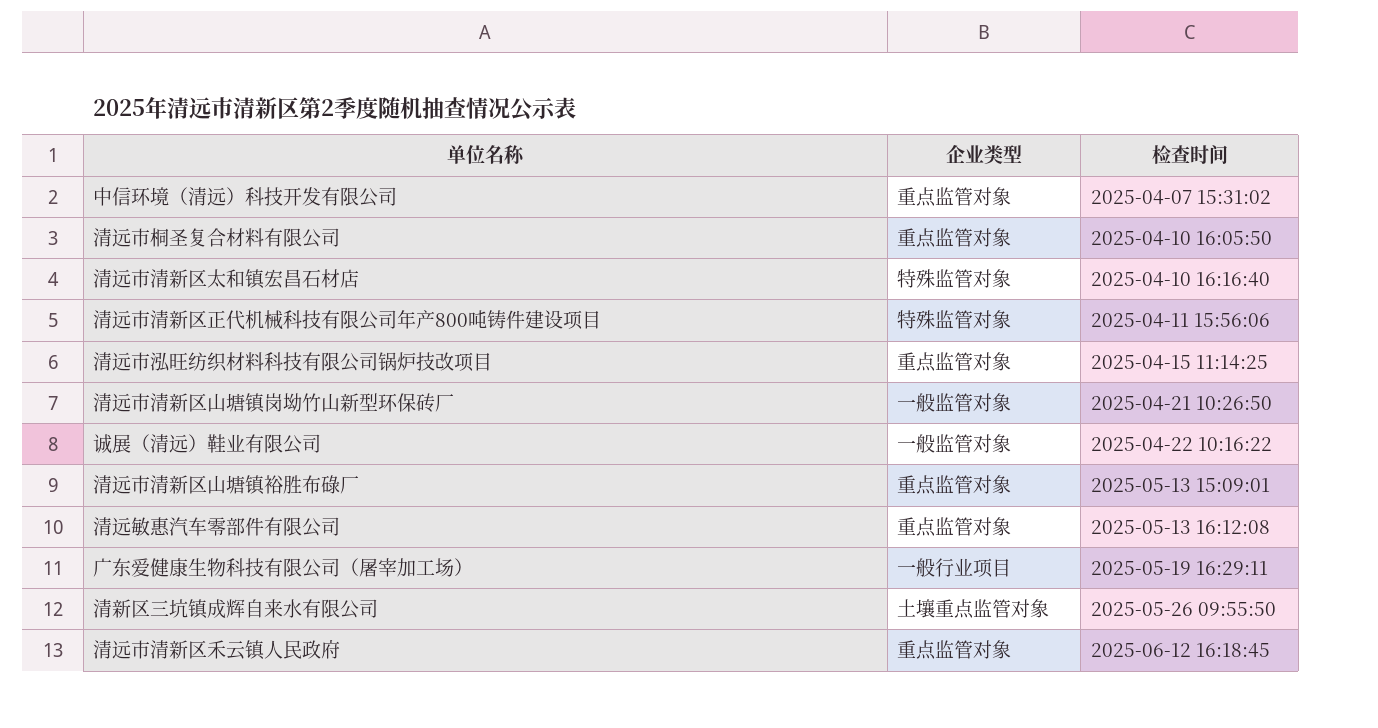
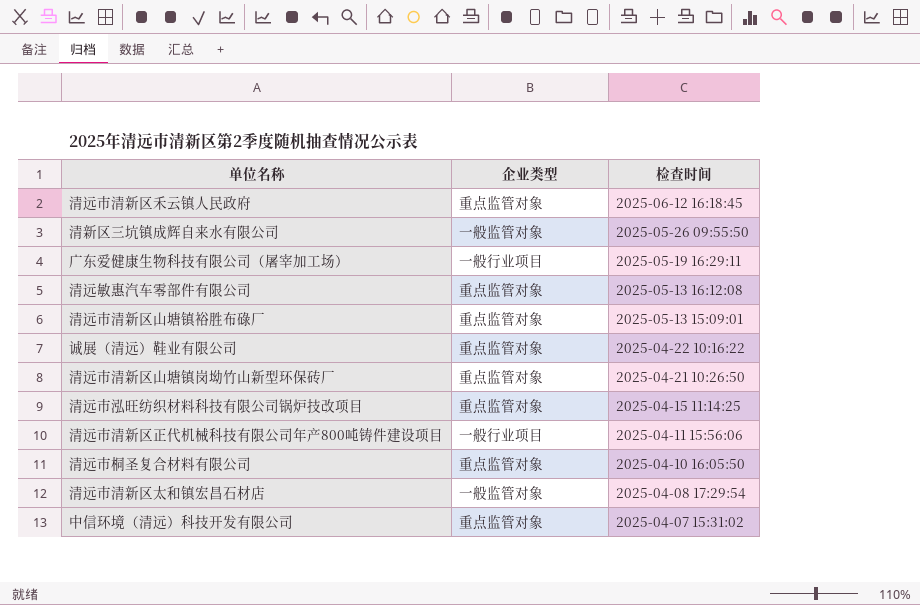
row order: 检查时间 ascending -> 检查时间 descending
清新区三坑镇成辉自来水有限公司 | 企业类型: 土壤重点监管对象 -> 一般监管对象
诚展（清远）鞋业有限公司 | 企业类型: 一般监管对象 -> 重点监管对象
清远市清新区山塘镇岗坳竹山新型环保砖厂 | 企业类型: 一般监管对象 -> 重点监管对象
清远市清新区正代机械科技有限公司年产800吨铸件建设项目 | 企业类型: 特殊监管对象 -> 一般行业项目
清远市清新区太和镇宏昌石材店 | 企业类型: 特殊监管对象 -> 一般监管对象
清远市清新区太和镇宏昌石材店 | 检查时间: 2025-04-10 16:16:40 -> 2025-04-08 17:29:54

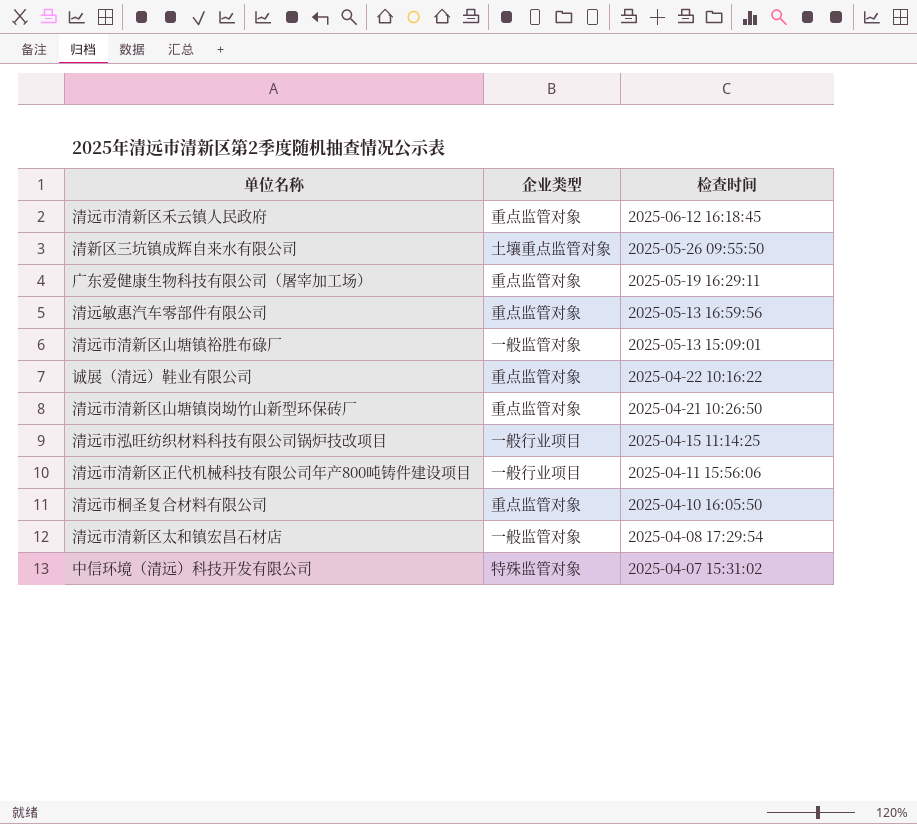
清新区三坑镇成辉自来水有限公司 | 企业类型: 一般监管对象 -> 土壤重点监管对象
广东爱健康生物科技有限公司（屠宰加工场） | 企业类型: 一般行业项目 -> 重点监管对象
清远敏惠汽车零部件有限公司 | 检查时间: 2025-05-13 16:12:08 -> 2025-05-13 16:59:56
清远市清新区山塘镇裕胜布碌厂 | 企业类型: 重点监管对象 -> 一般监管对象
清远市泓旺纺织材料科技有限公司锅炉技改项目 | 企业类型: 重点监管对象 -> 一般行业项目
中信环境（清远）科技开发有限公司 | 企业类型: 重点监管对象 -> 特殊监管对象

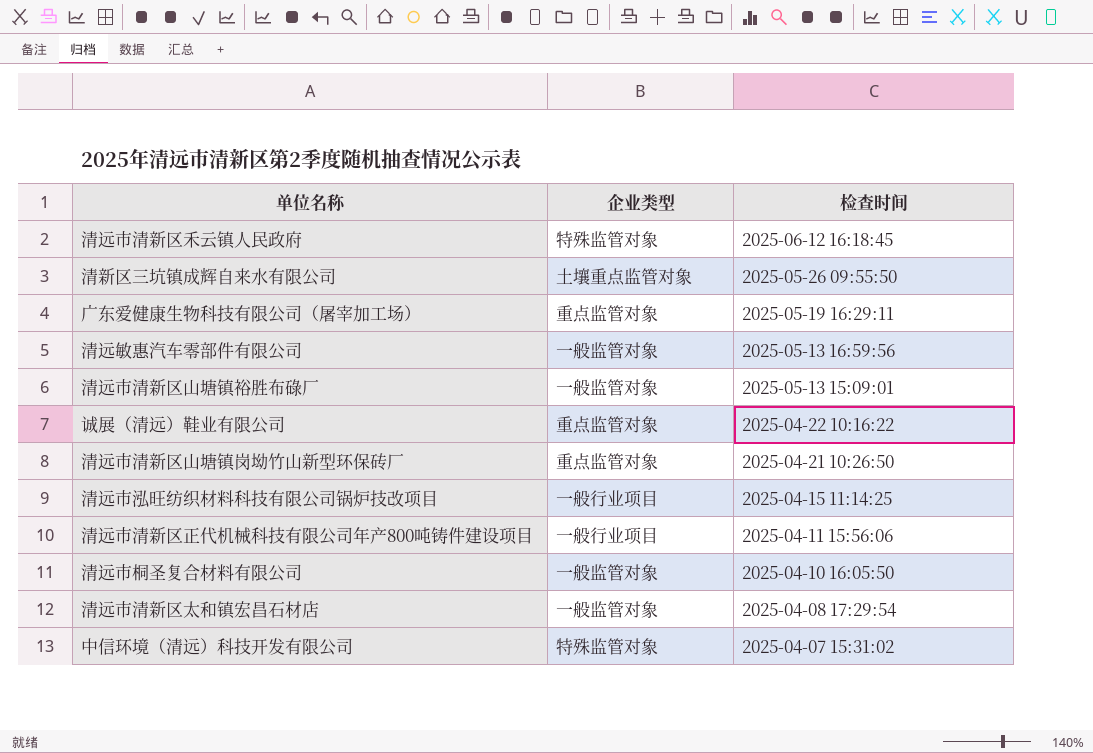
清远市清新区禾云镇人民政府 | 企业类型: 重点监管对象 -> 特殊监管对象
清远敏惠汽车零部件有限公司 | 企业类型: 重点监管对象 -> 一般监管对象
清远市桐圣复合材料有限公司 | 企业类型: 重点监管对象 -> 一般监管对象

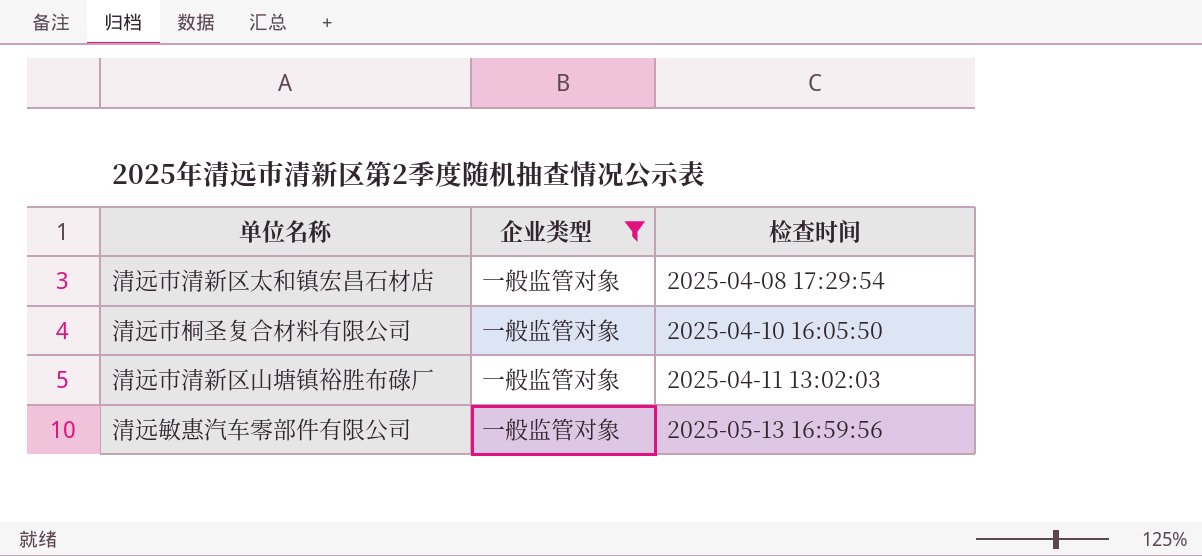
filter: none -> 企业类型 = 一般监管对象
row order: 检查时间 descending -> 检查时间 ascending
清远市清新区山塘镇裕胜布碌厂 | 检查时间: 2025-05-13 15:09:01 -> 2025-04-11 13:02:03

